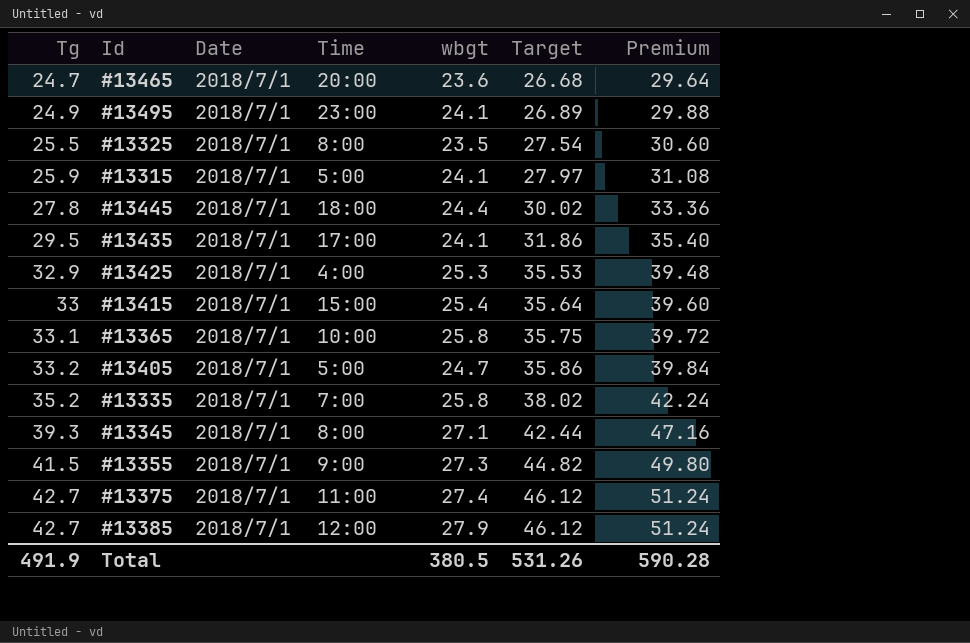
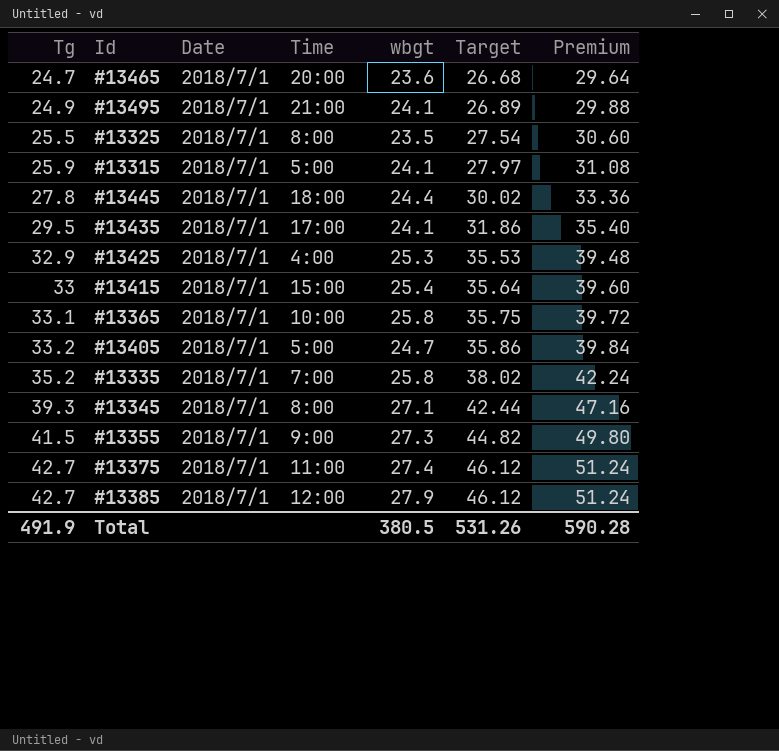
#13495 | Time: 23:00 -> 21:00

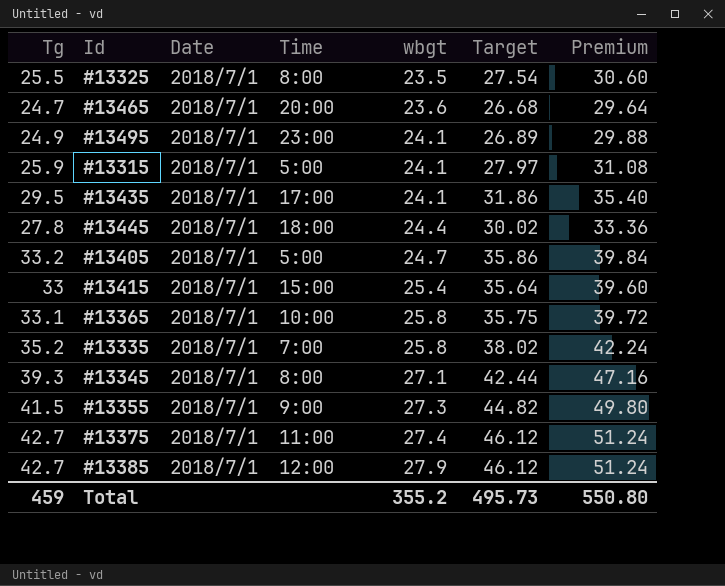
row order: Tg ascending -> wbgt ascending
row #13425: 32.9 | 2018/7/1 | 4:00 | 25.3 | 35.53 | 39.48 -> none
#13495 | Time: 21:00 -> 23:00
Total | Tg: 491.9 -> 459
Total | wbgt: 380.5 -> 355.2
Total | Target: 531.26 -> 495.73
Total | Premium: 590.28 -> 550.80

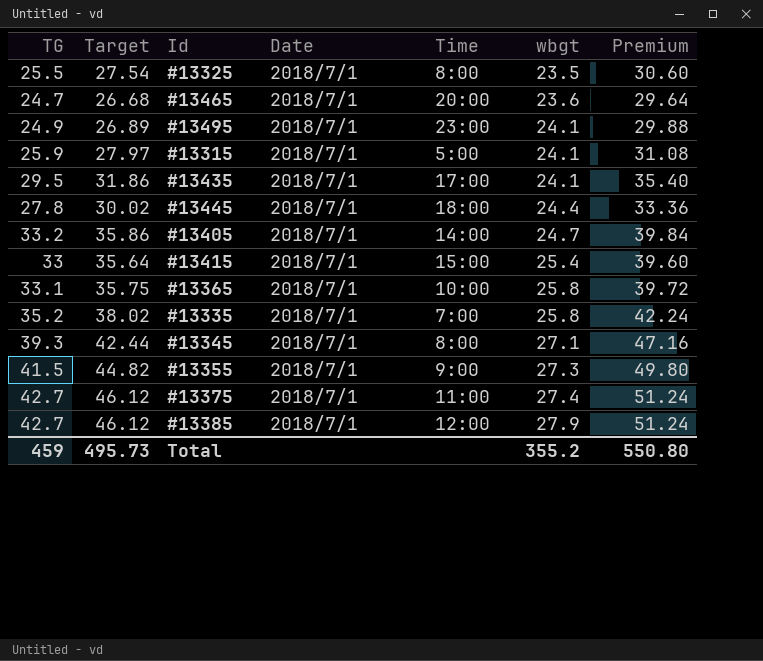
column name: Tg -> TG
column Target | position: 6 -> 2
#13405 | Time: 5:00 -> 14:00

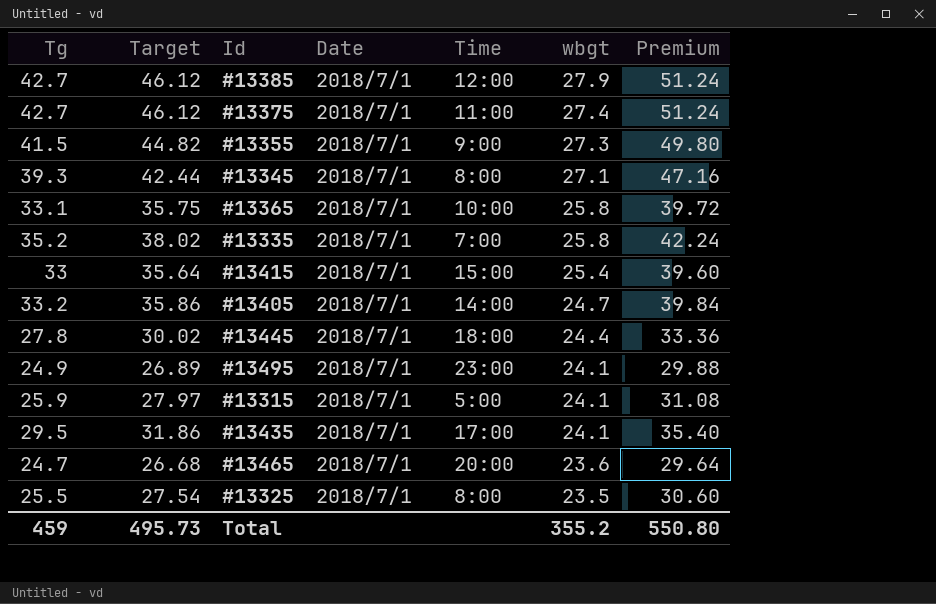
row order: wbgt ascending -> wbgt descending
column name: TG -> Tg

